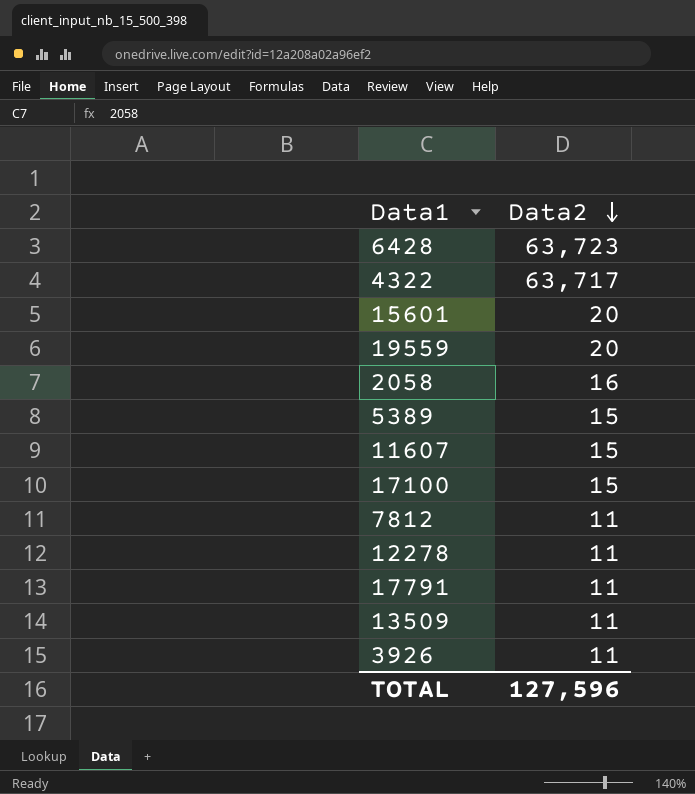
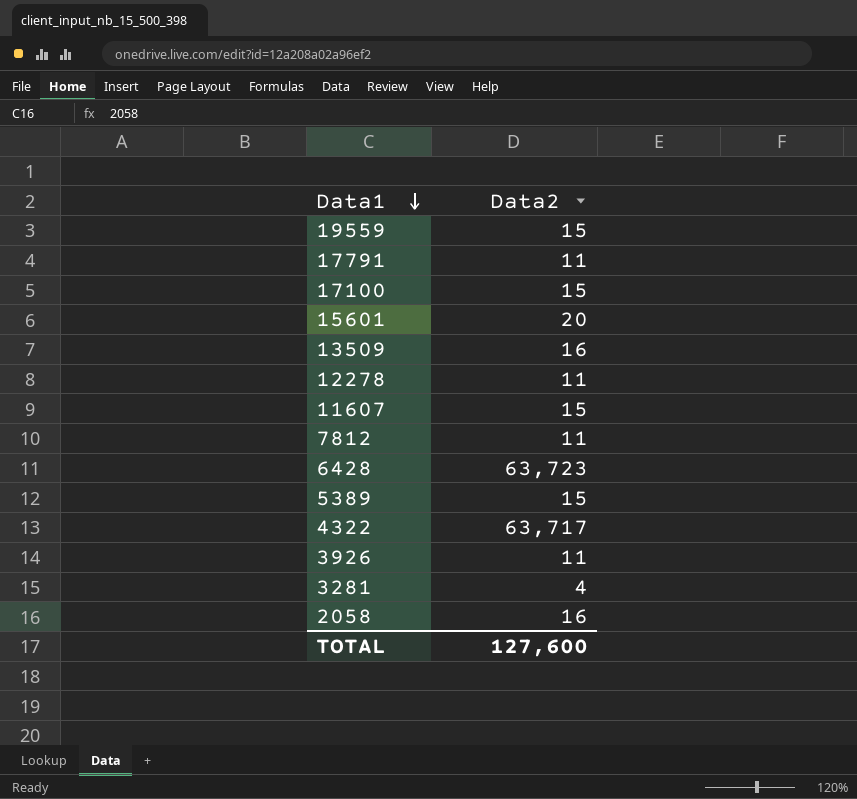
row order: Data2 descending -> Data1 descending
19559 | Data2: 20 -> 15
13509 | Data2: 11 -> 16
row 3281: none -> 4
TOTAL | Data2: 127,596 -> 127,600

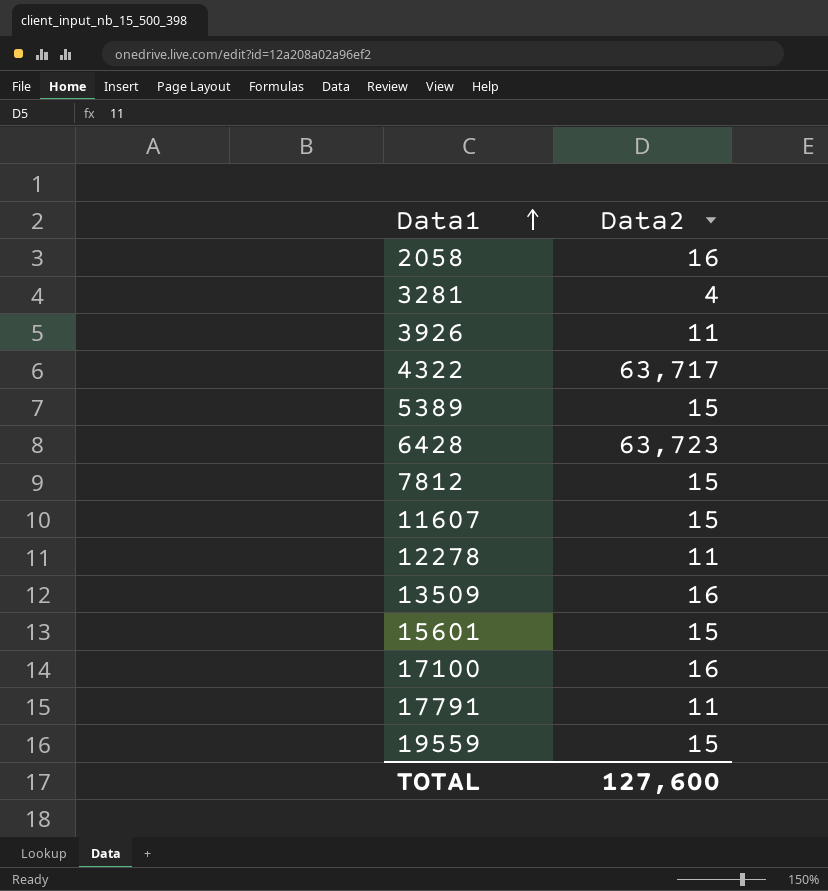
row order: Data1 descending -> Data1 ascending
7812 | Data2: 11 -> 15
15601 | Data2: 20 -> 15
17100 | Data2: 15 -> 16

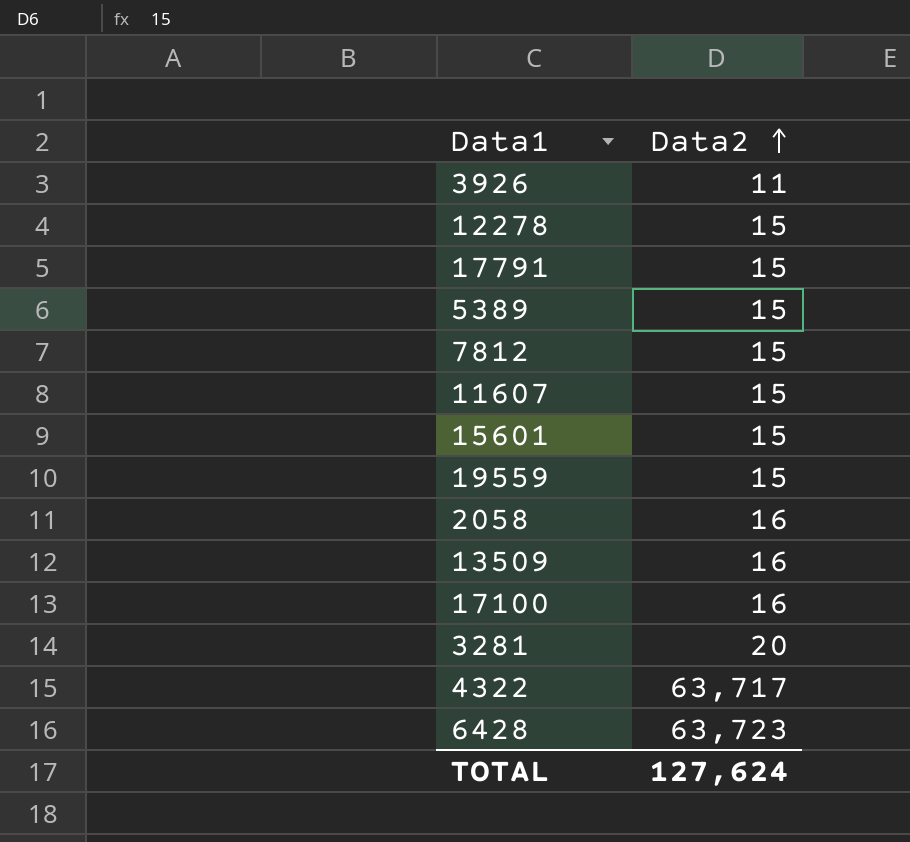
row order: Data1 ascending -> Data2 ascending
12278 | Data2: 11 -> 15
17791 | Data2: 11 -> 15
3281 | Data2: 4 -> 20
TOTAL | Data2: 127,600 -> 127,624

